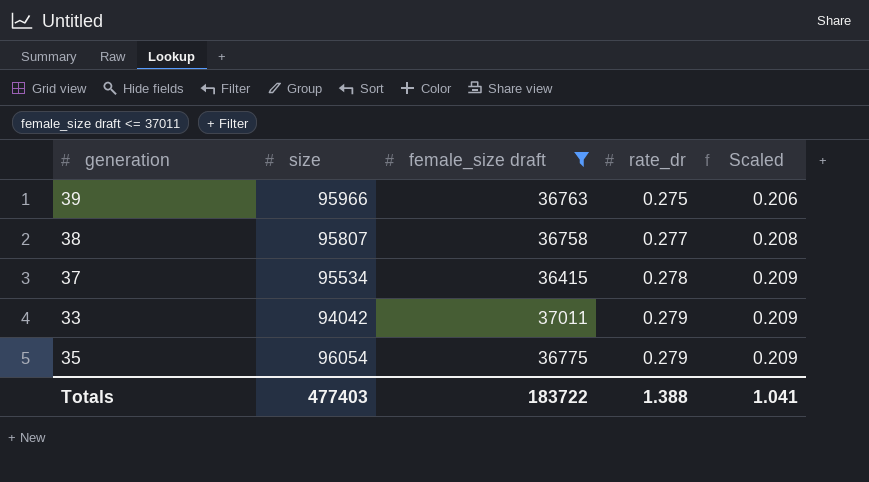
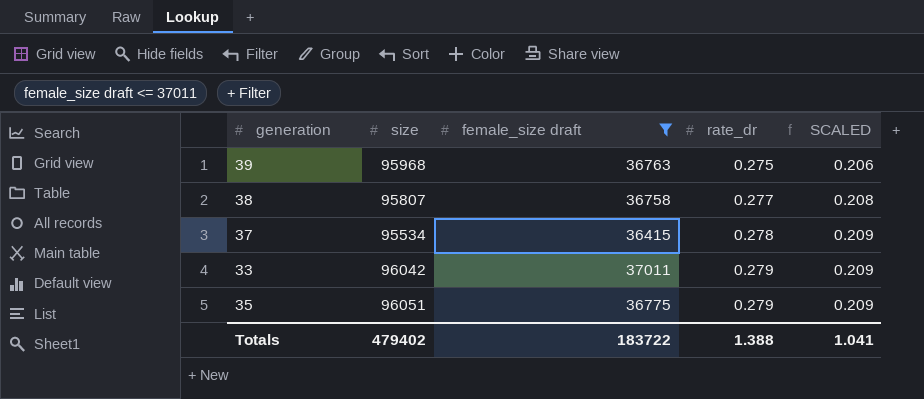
column name: Scaled -> SCALED
39 | size: 95966 -> 95968
33 | size: 94042 -> 96042
35 | size: 96054 -> 96051
Totals | size: 477403 -> 479402

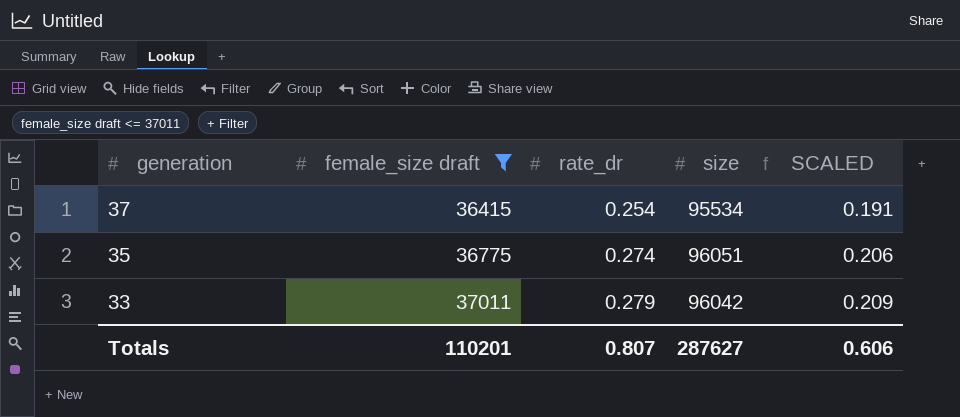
row order: rate_dr ascending -> generation descending
column size | position: 2 -> 4
row 39: 95968 | 36763 | 0.275 | 0.206 -> none
row 38: 95807 | 36758 | 0.277 | 0.208 -> none
37 | rate_dr: 0.278 -> 0.254
37 | SCALED: 0.209 -> 0.191
35 | rate_dr: 0.279 -> 0.274
35 | SCALED: 0.209 -> 0.206
Totals | female_size draft: 183722 -> 110201
Totals | rate_dr: 1.388 -> 0.807
Totals | size: 479402 -> 287627
Totals | SCALED: 1.041 -> 0.606

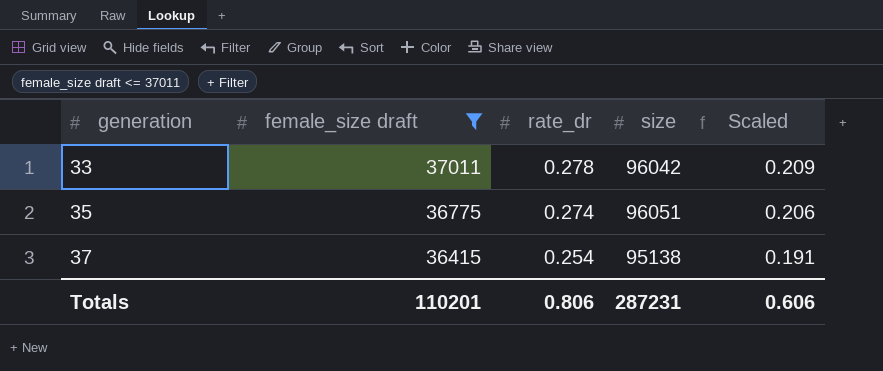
row order: generation descending -> generation ascending
column name: SCALED -> Scaled
33 | rate_dr: 0.279 -> 0.278
37 | size: 95534 -> 95138
Totals | rate_dr: 0.807 -> 0.806
Totals | size: 287627 -> 287231

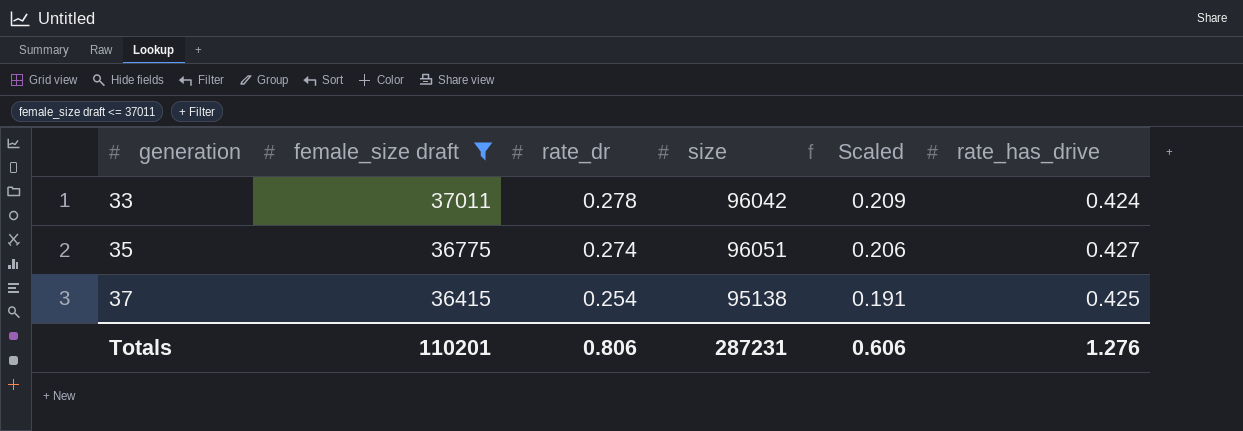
column rate_has_drive | position: none -> 6

